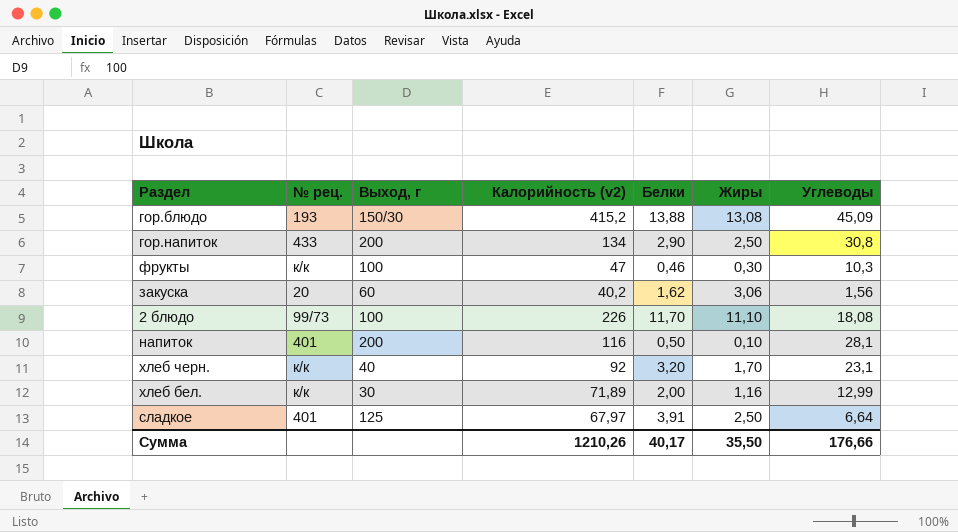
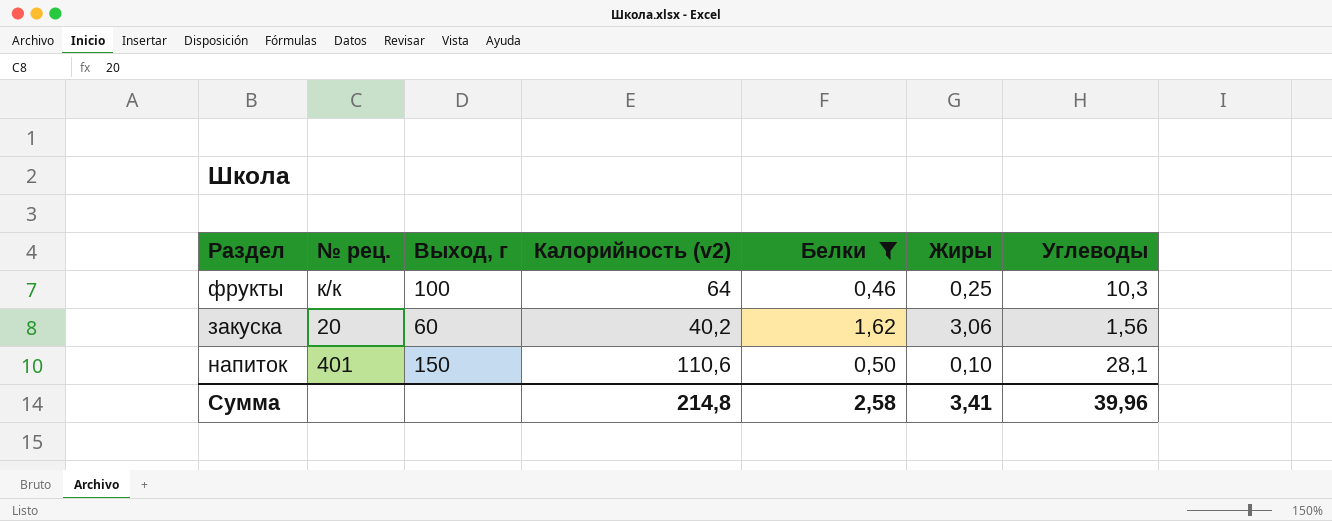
filter: none -> Белки <= 1,62
фрукты | Калорийность (v2): 47 -> 64
фрукты | Жиры: 0,30 -> 0,25
напиток | Выход, г: 200 -> 150
напиток | Калорийность (v2): 116 -> 110,6
Сумма | Калорийность (v2): 1210,26 -> 214,8
Сумма | Белки: 40,17 -> 2,58
Сумма | Жиры: 35,50 -> 3,41
Сумма | Углеводы: 176,66 -> 39,96

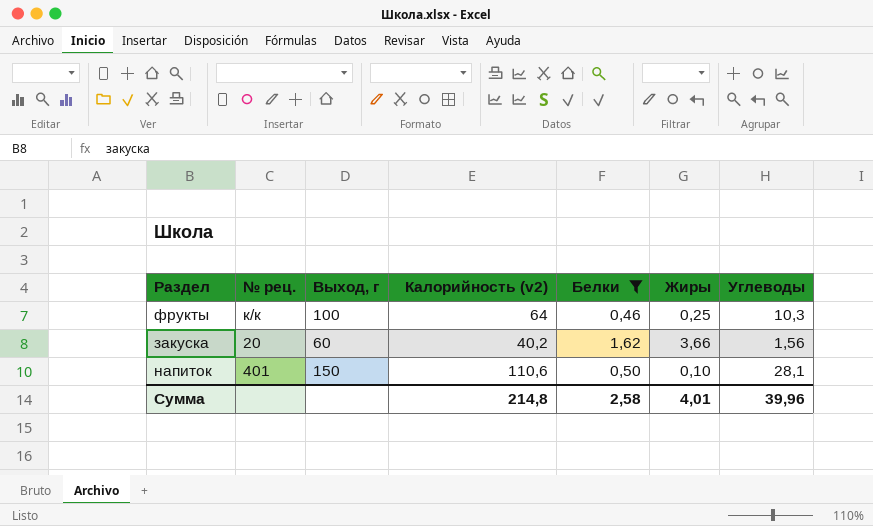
закуска | Жиры: 3,06 -> 3,66
Сумма | Жиры: 3,41 -> 4,01

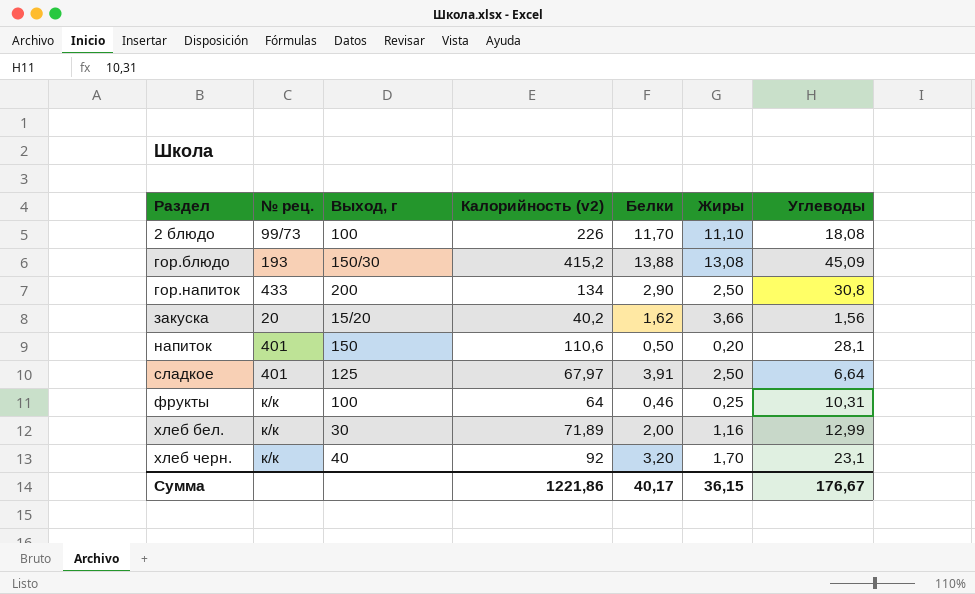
filter: Белки <= 1,62 -> none
row order: none -> Раздел ascending
закуска | Выход, г: 60 -> 15/20
напиток | Жиры: 0,10 -> 0,20
фрукты | Углеводы: 10,3 -> 10,31
Сумма | Калорийность (v2): 214,8 -> 1221,86
Сумма | Белки: 2,58 -> 40,17
Сумма | Жиры: 4,01 -> 36,15
Сумма | Углеводы: 39,96 -> 176,67

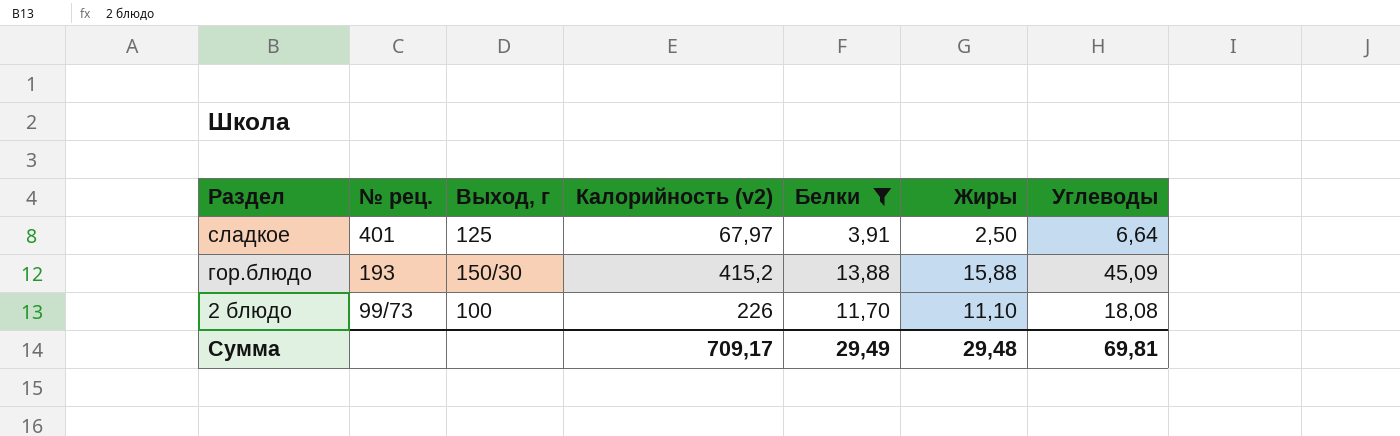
filter: none -> Белки >= 3,91
row order: Раздел ascending -> Раздел descending
гор.блюдо | Жиры: 13,08 -> 15,88
Сумма | Калорийность (v2): 1221,86 -> 709,17
Сумма | Белки: 40,17 -> 29,49
Сумма | Жиры: 36,15 -> 29,48
Сумма | Углеводы: 176,67 -> 69,81

